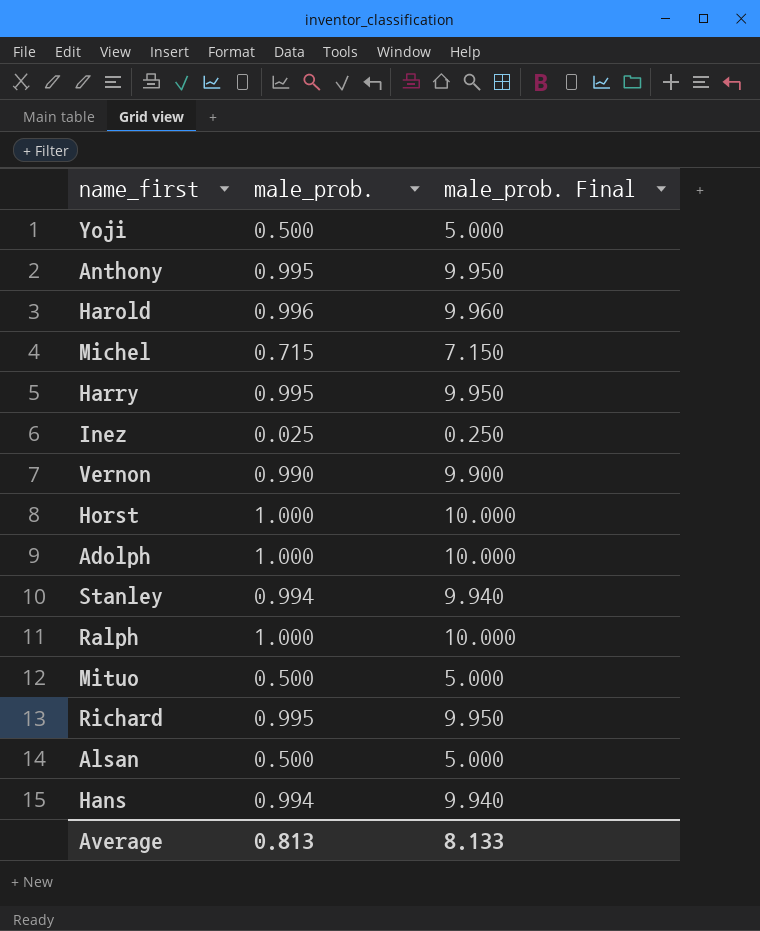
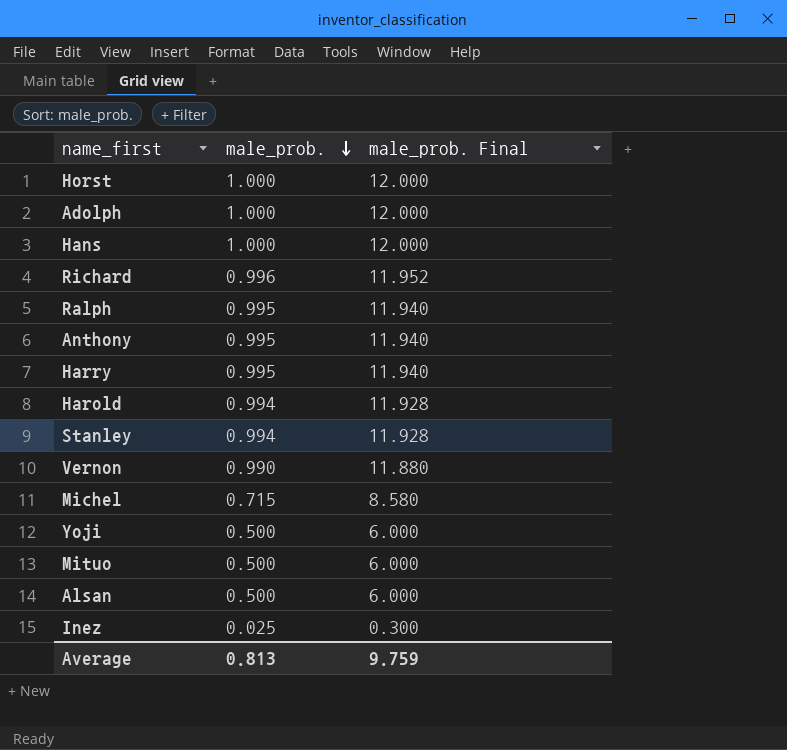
row order: none -> male_prob. descending
column male_prob. Final | formula: [male_prob.] * 10 -> [male_prob.] * 12
Hans | male_prob.: 0.994 -> 1.000
Richard | male_prob.: 0.995 -> 0.996
Ralph | male_prob.: 1.000 -> 0.995
Harold | male_prob.: 0.996 -> 0.994
Average | male_prob. Final: 8.133 -> 9.759

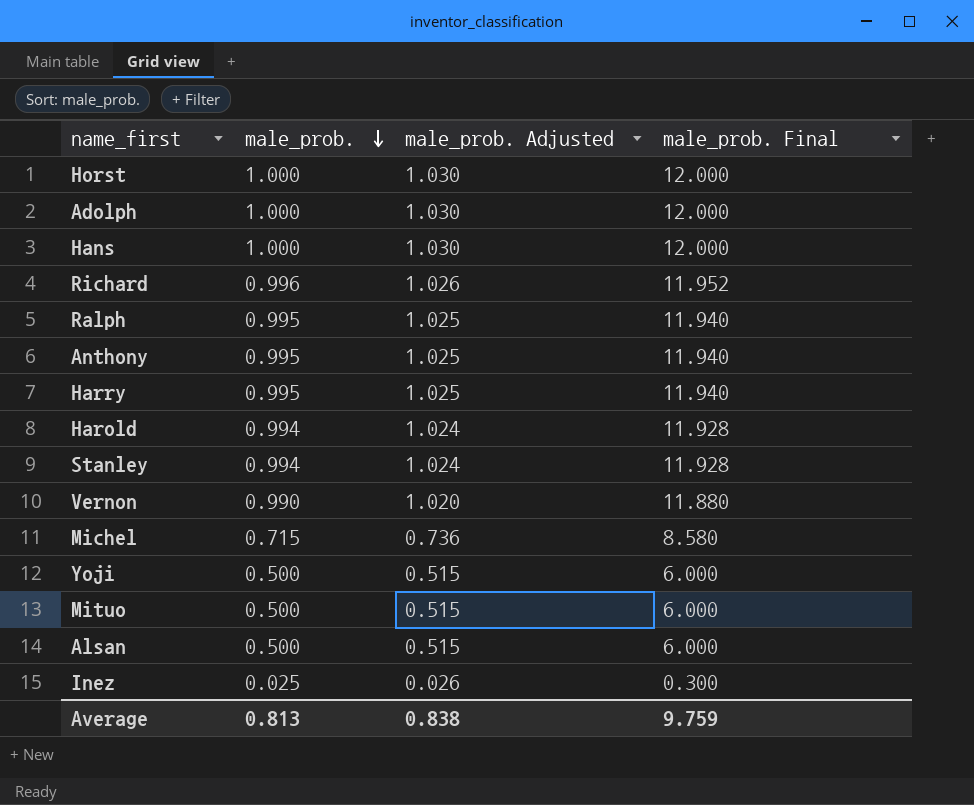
column male_prob. Adjusted | formula: none -> [male_prob.] * 1.03

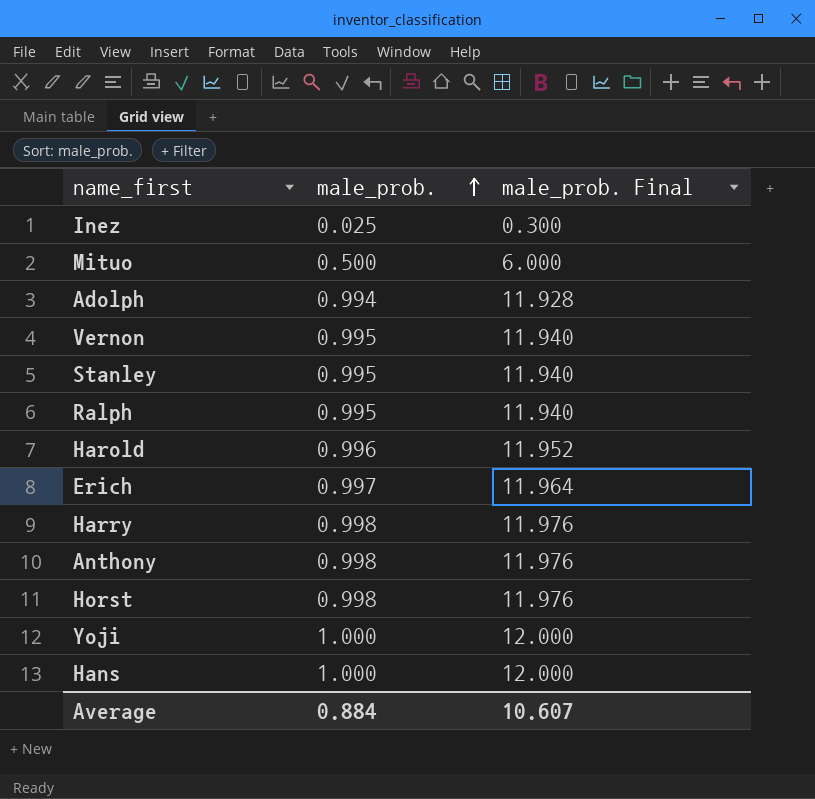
row order: male_prob. descending -> male_prob. ascending
column male_prob. Adjusted | formula: [male_prob.] * 1.03 -> none
row Richard: 0.996 | 1.026 | 11.952 -> none
row Michel: 0.715 | 0.736 | 8.580 -> none
row Alsan: 0.500 | 0.515 | 6.000 -> none
Adolph | male_prob.: 1.000 -> 0.994
Adolph | male_prob. Final: 12.000 -> 11.928
Vernon | male_prob.: 0.990 -> 0.995
Vernon | male_prob. Final: 11.880 -> 11.940
Stanley | male_prob.: 0.994 -> 0.995
Stanley | male_prob. Final: 11.928 -> 11.940
Harold | male_prob.: 0.994 -> 0.996
Harold | male_prob. Final: 11.928 -> 11.952
row Erich: none -> 0.997 | 11.964
Harry | male_prob.: 0.995 -> 0.998
Harry | male_prob. Final: 11.940 -> 11.976
Anthony | male_prob.: 0.995 -> 0.998
Anthony | male_prob. Final: 11.940 -> 11.976
Horst | male_prob.: 1.000 -> 0.998
Horst | male_prob. Final: 12.000 -> 11.976
Yoji | male_prob.: 0.500 -> 1.000
Yoji | male_prob. Final: 6.000 -> 12.000
Average | male_prob.: 0.813 -> 0.884
Average | male_prob. Final: 9.759 -> 10.607

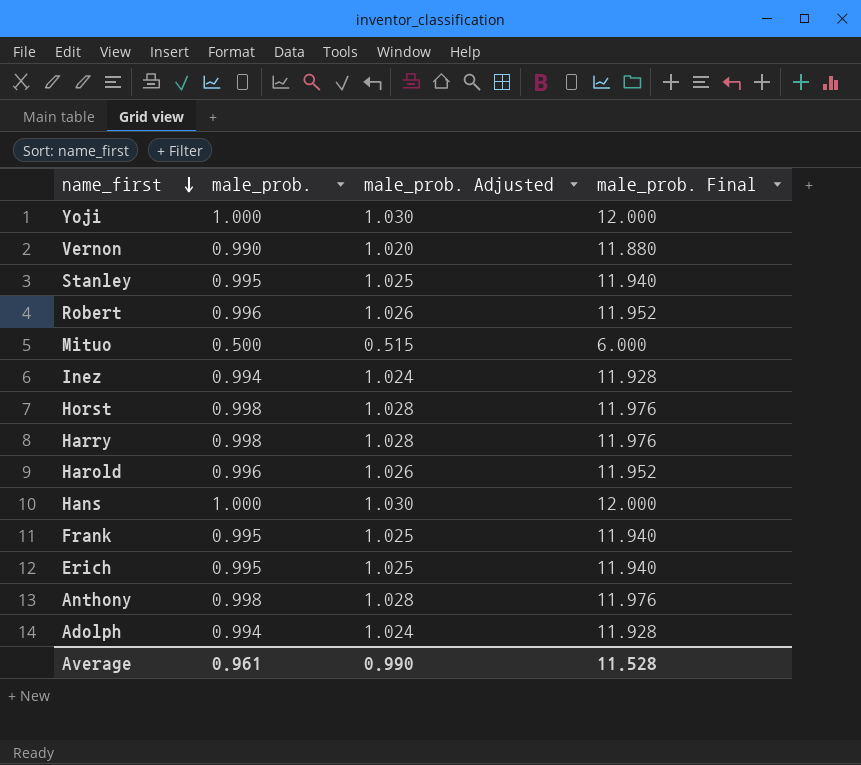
row order: male_prob. ascending -> name_first descending
column male_prob. Adjusted | formula: none -> [male_prob.] * 1.03
row Ralph: 0.995 | 11.940 -> none
Vernon | male_prob.: 0.995 -> 0.990
Vernon | male_prob. Final: 11.940 -> 11.880
row Robert: none -> 0.996 | 1.026 | 11.952
Inez | male_prob.: 0.025 -> 0.994
Inez | male_prob. Final: 0.300 -> 11.928
row Frank: none -> 0.995 | 1.025 | 11.940
Erich | male_prob.: 0.997 -> 0.995
Erich | male_prob. Final: 11.964 -> 11.940
Average | male_prob.: 0.884 -> 0.961
Average | male_prob. Final: 10.607 -> 11.528

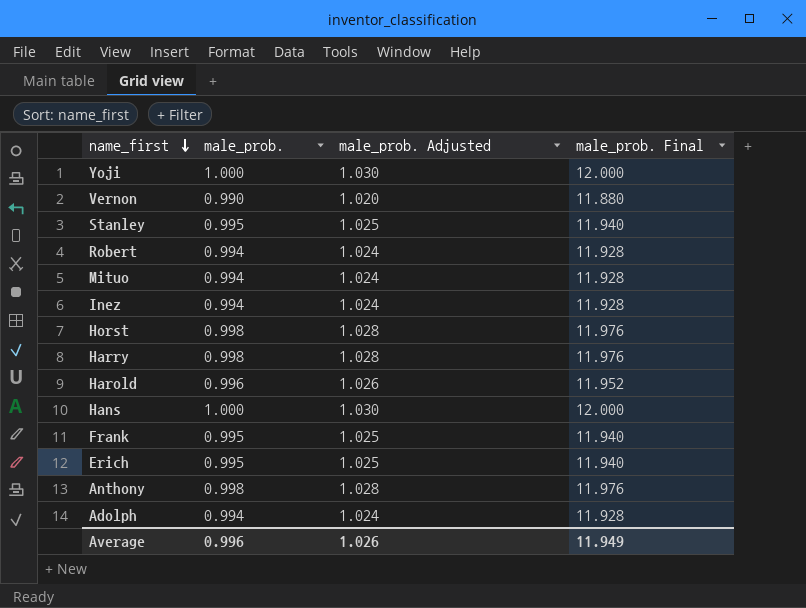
Robert | male_prob.: 0.996 -> 0.994
Robert | male_prob. Adjusted: 1.026 -> 1.024
Robert | male_prob. Final: 11.952 -> 11.928
Mituo | male_prob.: 0.500 -> 0.994
Mituo | male_prob. Adjusted: 0.515 -> 1.024
Mituo | male_prob. Final: 6.000 -> 11.928
Average | male_prob.: 0.961 -> 0.996
Average | male_prob. Adjusted: 0.990 -> 1.026
Average | male_prob. Final: 11.528 -> 11.949

